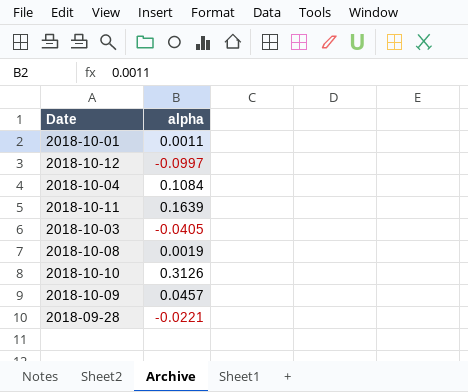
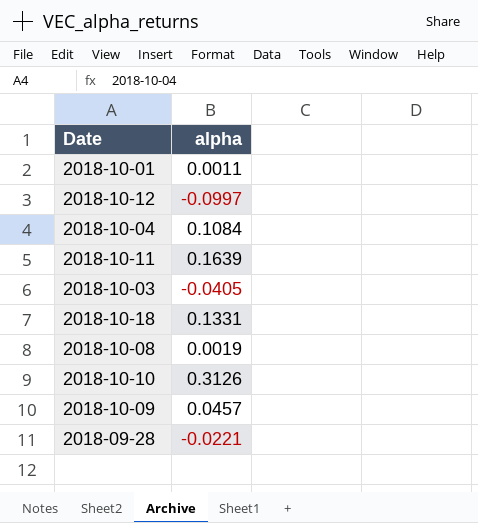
row 2018-10-18: none -> 0.1331

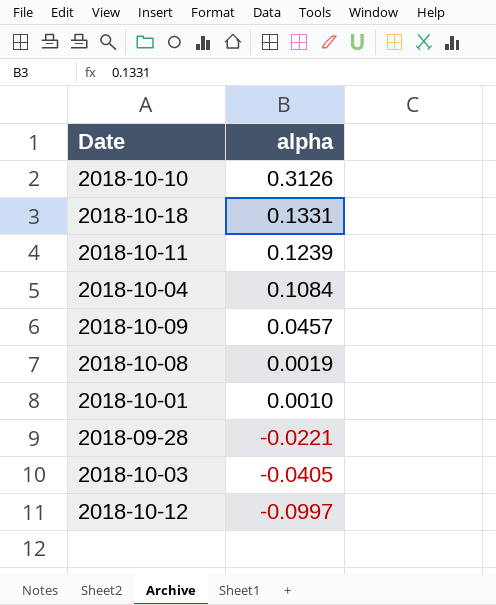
row order: none -> alpha descending
2018-10-11 | alpha: 0.1639 -> 0.1239
2018-10-01 | alpha: 0.0011 -> 0.0010

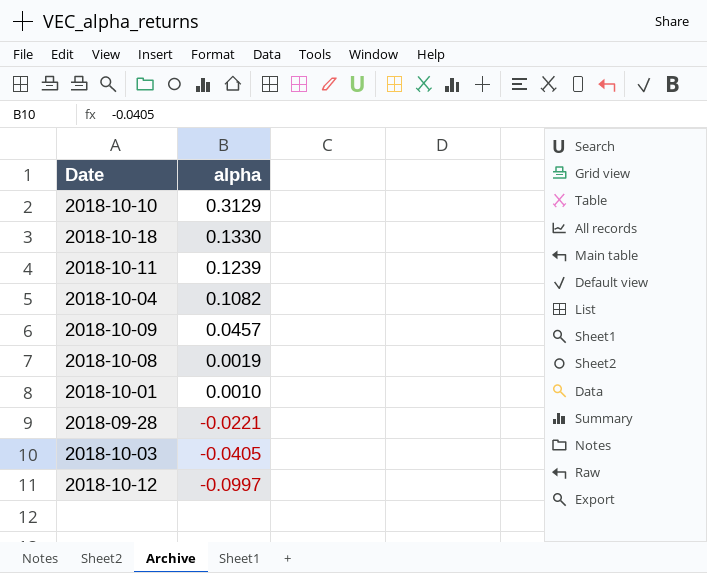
2018-10-10 | alpha: 0.3126 -> 0.3129
2018-10-18 | alpha: 0.1331 -> 0.1330
2018-10-04 | alpha: 0.1084 -> 0.1082

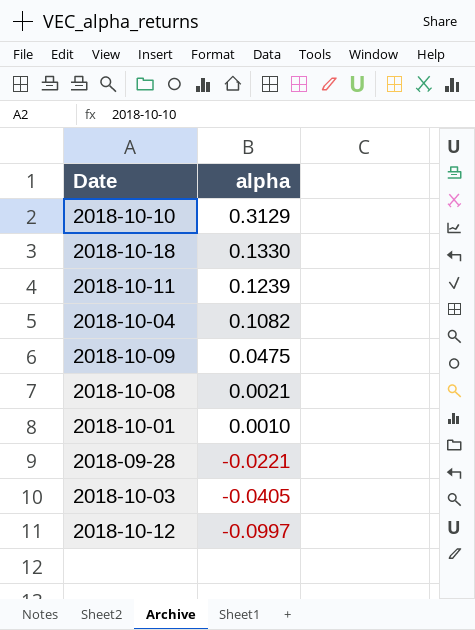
2018-10-09 | alpha: 0.0457 -> 0.0475
2018-10-08 | alpha: 0.0019 -> 0.0021

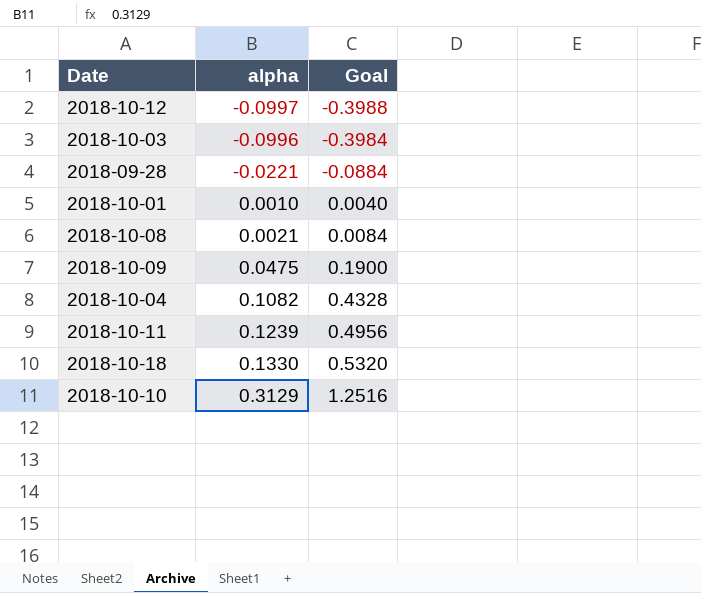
row order: alpha descending -> alpha ascending
column Goal | formula: none -> [alpha] * 4
2018-10-03 | alpha: -0.0405 -> -0.0996

